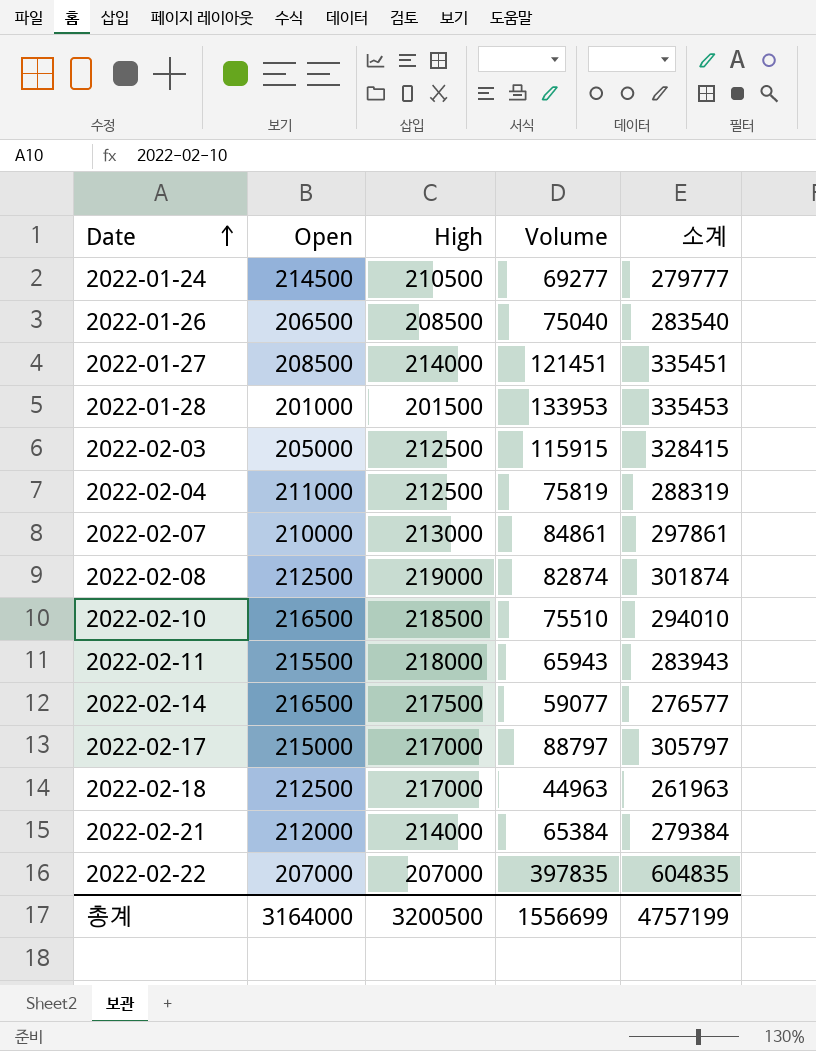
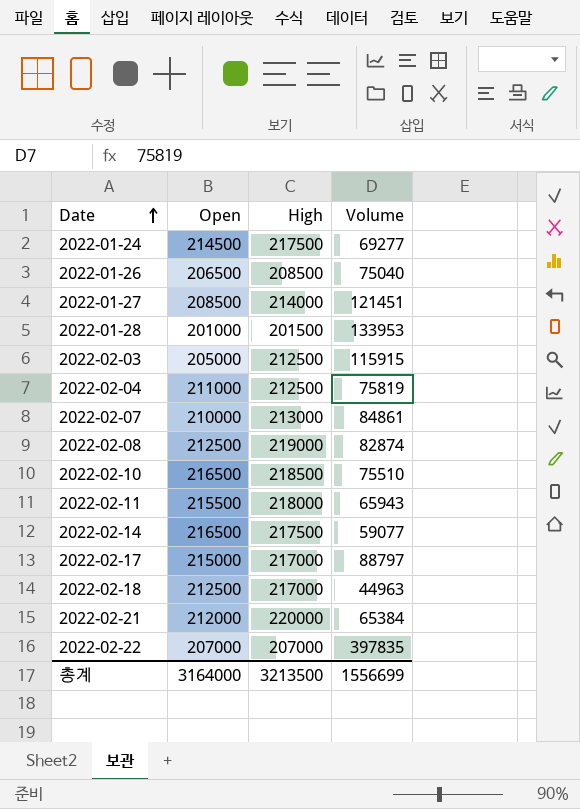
column 소계 | formula: [High] + [Volume] -> none
2022-01-24 | High: 210500 -> 217500
2022-02-21 | High: 214000 -> 220000
총계 | High: 3200500 -> 3213500

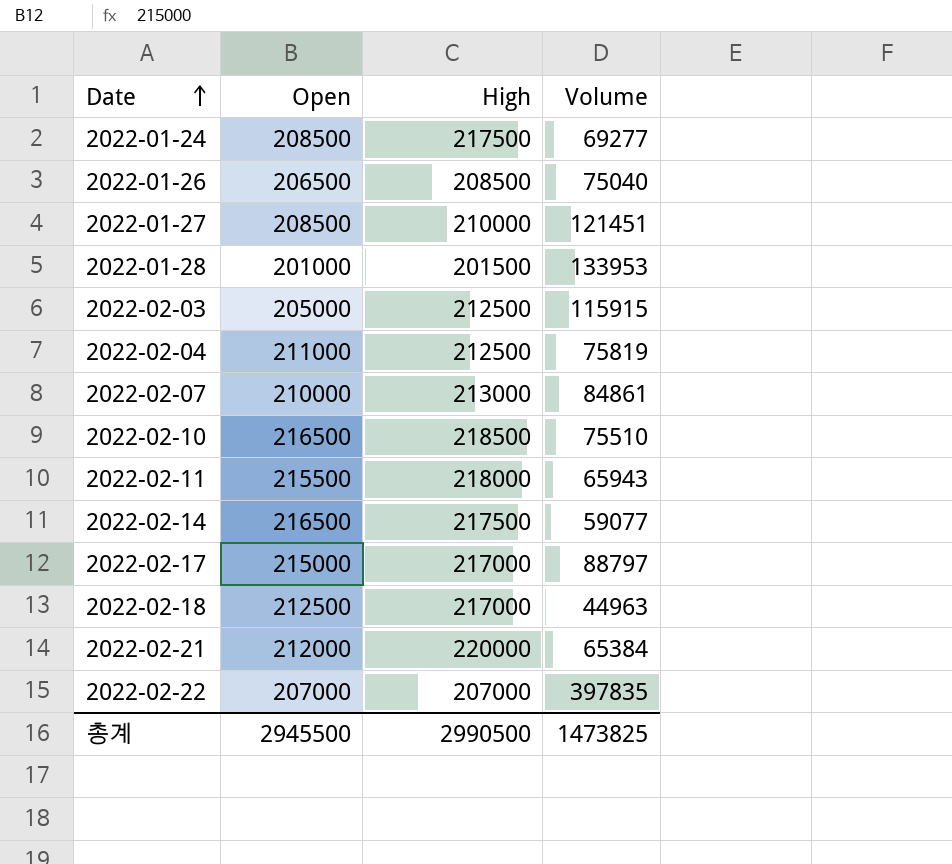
row 2022-02-08: 212500 | 219000 | 82874 -> none
2022-01-24 | Open: 214500 -> 208500
2022-01-27 | High: 214000 -> 210000
총계 | Open: 3164000 -> 2945500
총계 | High: 3213500 -> 2990500
총계 | Volume: 1556699 -> 1473825

